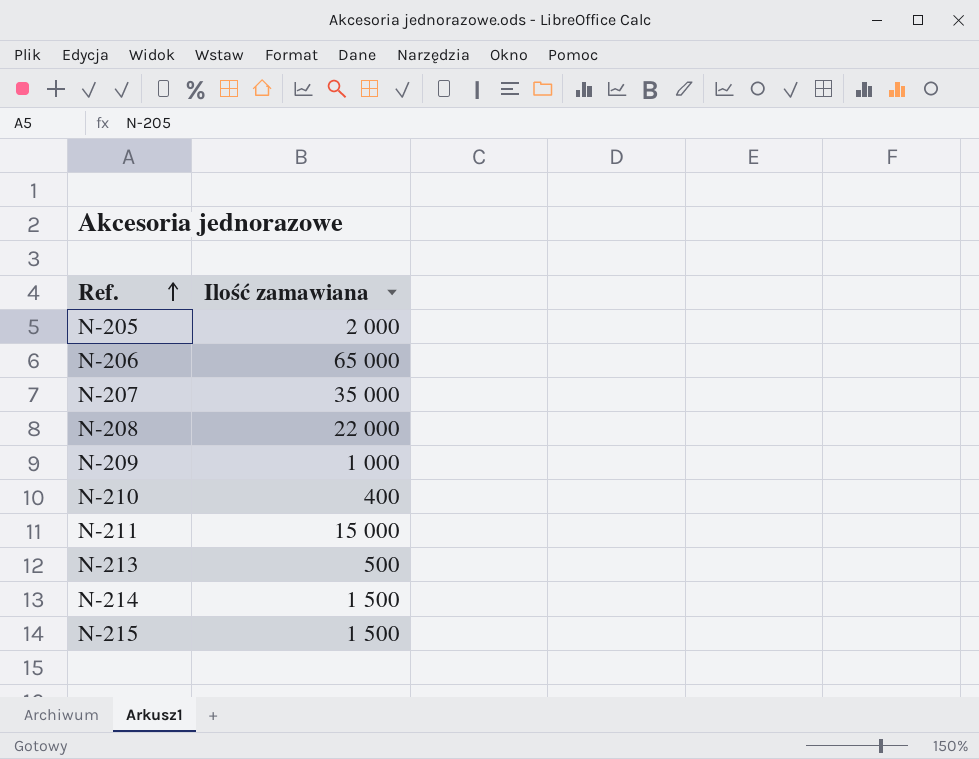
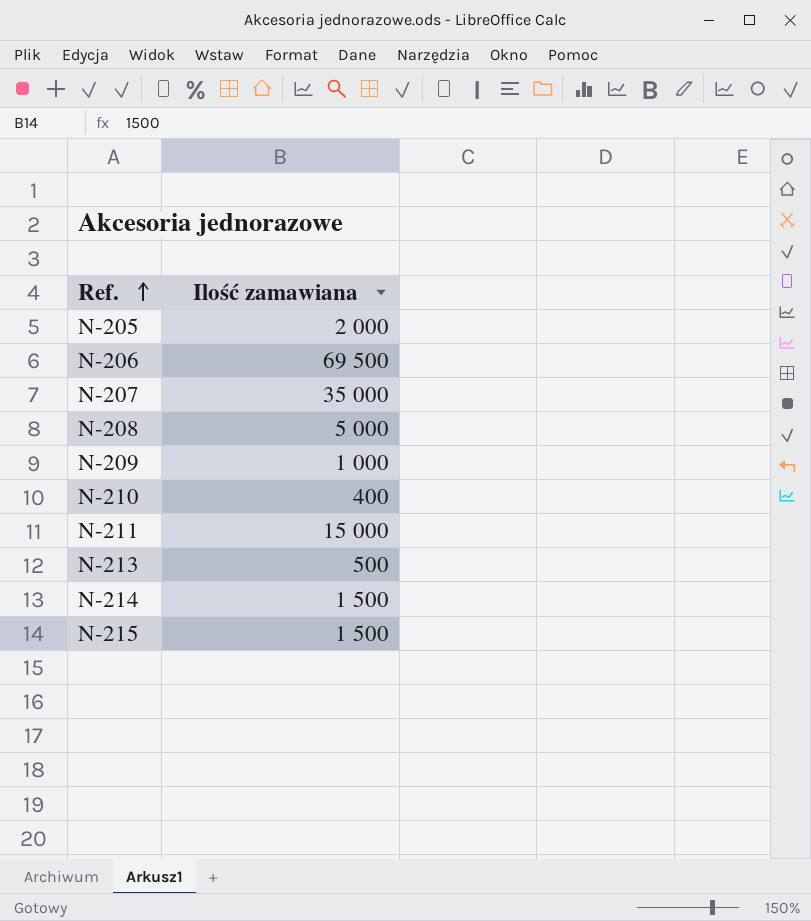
N-206 | Ilość zamawiana: 65 000 -> 69 500
N-208 | Ilość zamawiana: 22 000 -> 5 000

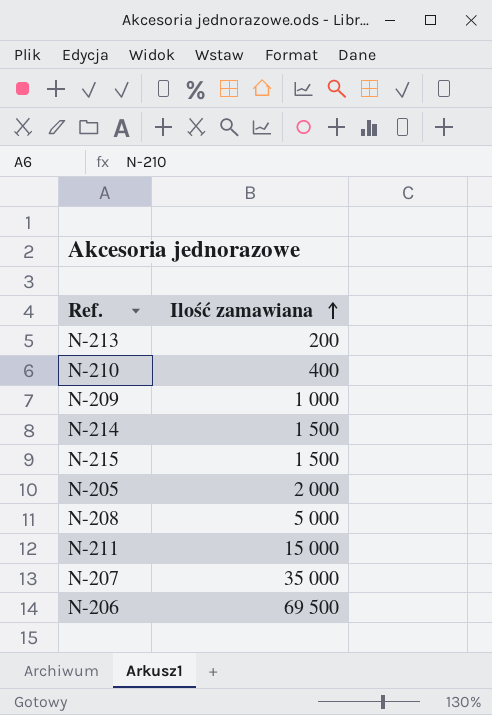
row order: Ref. ascending -> Ilość zamawiana ascending
N-213 | Ilość zamawiana: 500 -> 200

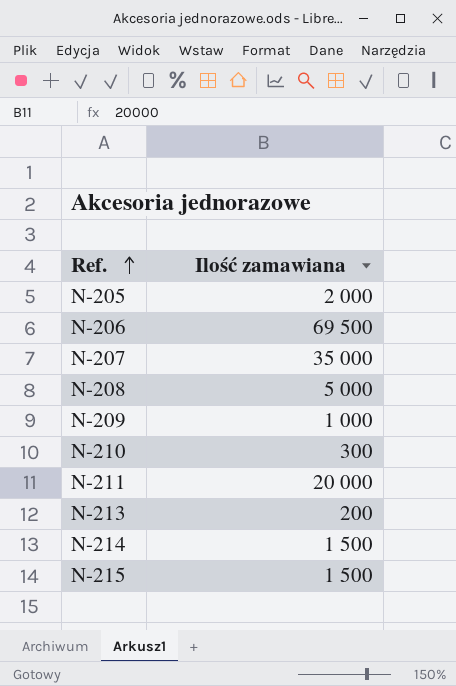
row order: Ilość zamawiana ascending -> Ref. ascending
N-210 | Ilość zamawiana: 400 -> 300
N-211 | Ilość zamawiana: 15 000 -> 20 000

